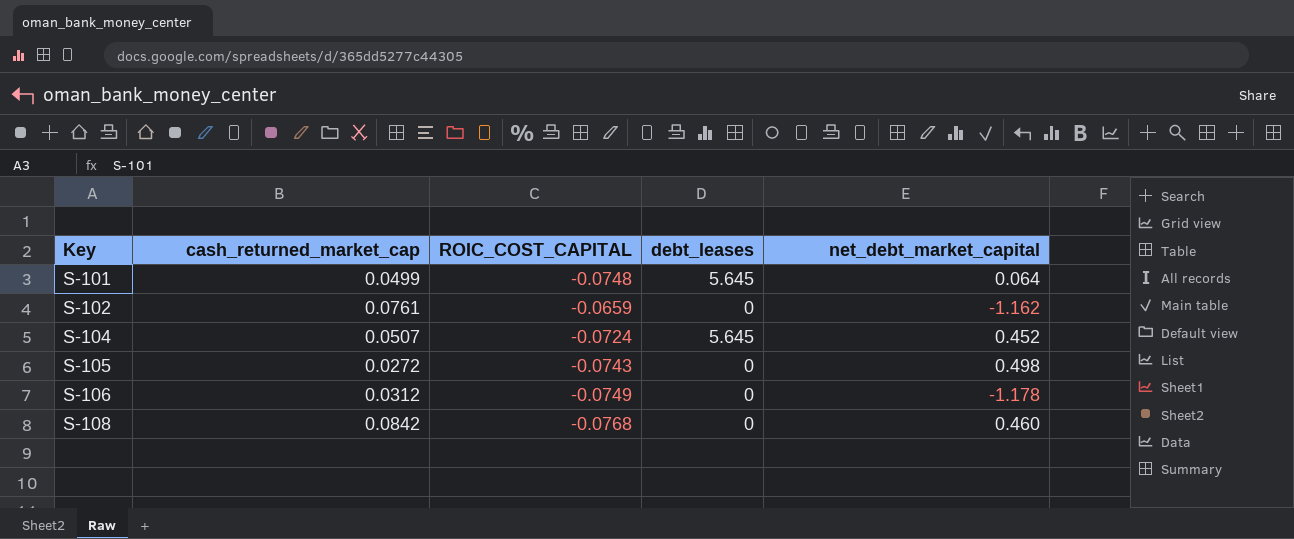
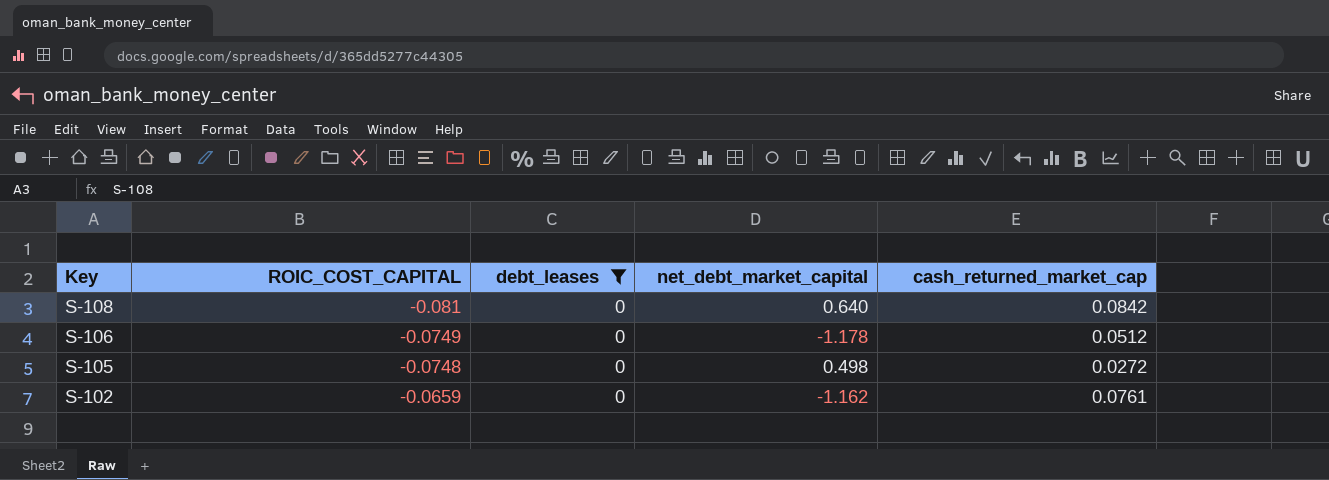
filter: none -> debt_leases = 0
row order: Key ascending -> Key descending
column cash_returned_market_cap | position: 2 -> 5
S-108 | ROIC_COST_CAPITAL: -0.0768 -> -0.081
S-108 | net_debt_market_capital: 0.460 -> 0.640
S-106 | cash_returned_market_cap: 0.0312 -> 0.0512
S-105 | ROIC_COST_CAPITAL: -0.0743 -> -0.0748

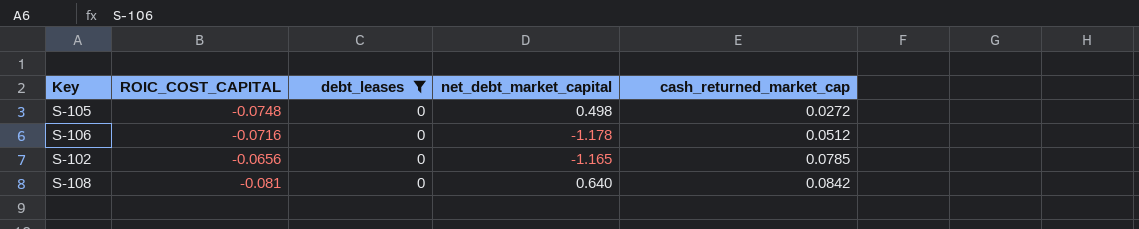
row order: Key descending -> cash_returned_market_cap ascending
S-106 | ROIC_COST_CAPITAL: -0.0749 -> -0.0716
S-102 | ROIC_COST_CAPITAL: -0.0659 -> -0.0656
S-102 | net_debt_market_capital: -1.162 -> -1.165
S-102 | cash_returned_market_cap: 0.0761 -> 0.0785

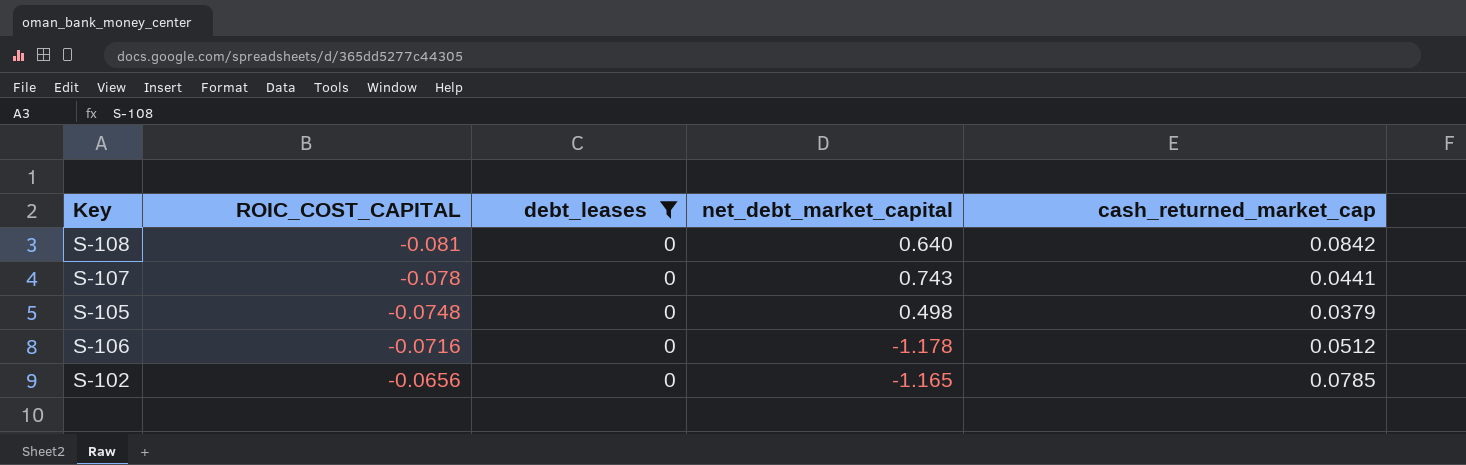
row order: cash_returned_market_cap ascending -> ROIC_COST_CAPITAL ascending
row S-107: none -> -0.078 | 0 | 0.743 | 0.0441
S-105 | cash_returned_market_cap: 0.0272 -> 0.0379

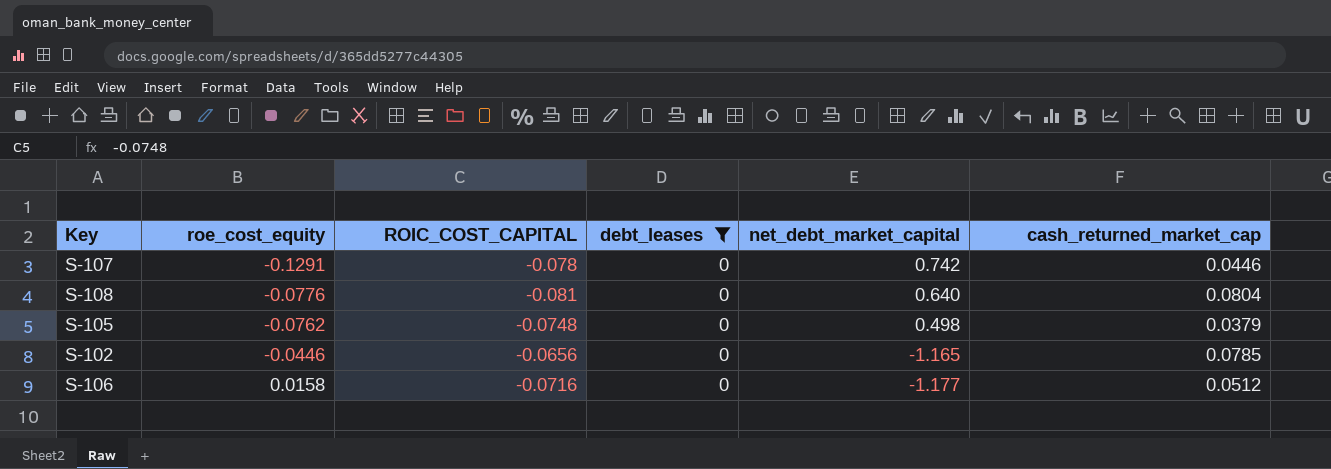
row order: ROIC_COST_CAPITAL ascending -> roe_cost_equity ascending
column roe_cost_equity | position: none -> 2
S-107 | net_debt_market_capital: 0.743 -> 0.742
S-107 | cash_returned_market_cap: 0.0441 -> 0.0446
S-108 | cash_returned_market_cap: 0.0842 -> 0.0804
S-106 | net_debt_market_capital: -1.178 -> -1.177

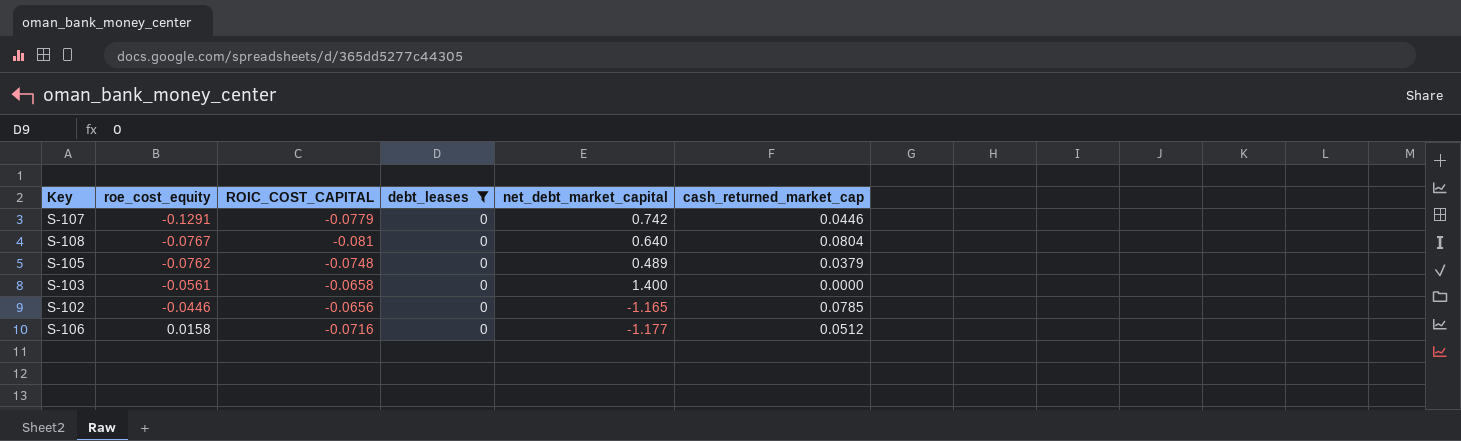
S-107 | ROIC_COST_CAPITAL: -0.078 -> -0.0779
S-108 | roe_cost_equity: -0.0776 -> -0.0767
S-105 | net_debt_market_capital: 0.498 -> 0.489
row S-103: none -> -0.0561 | -0.0658 | 0 | 1.400 | 0.0000

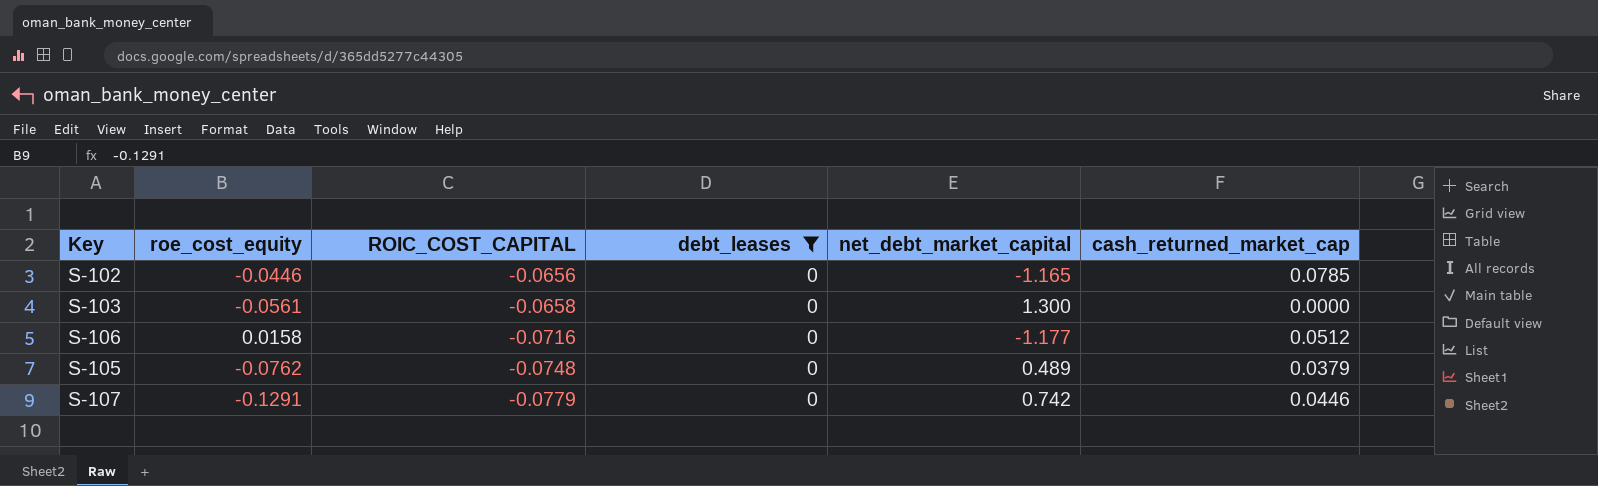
row order: roe_cost_equity ascending -> ROIC_COST_CAPITAL descending
row S-108: -0.0767 | -0.081 | 0 | 0.640 | 0.0804 -> none
S-103 | net_debt_market_capital: 1.400 -> 1.300

